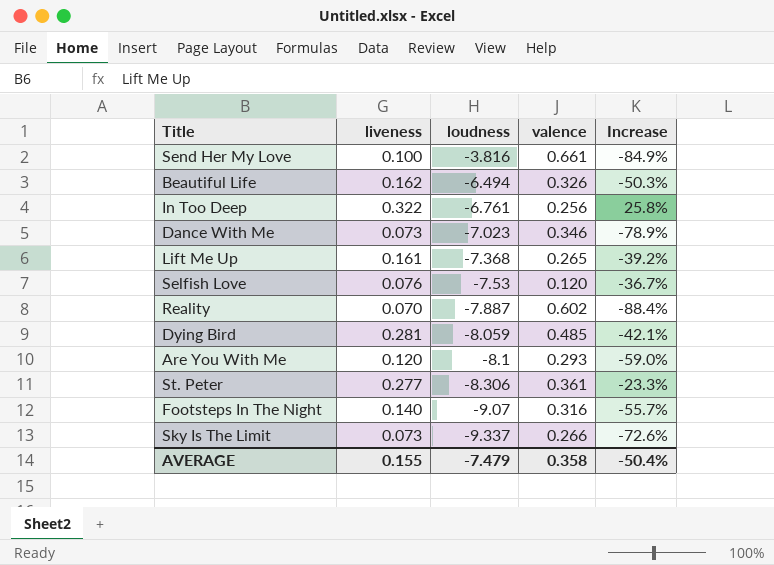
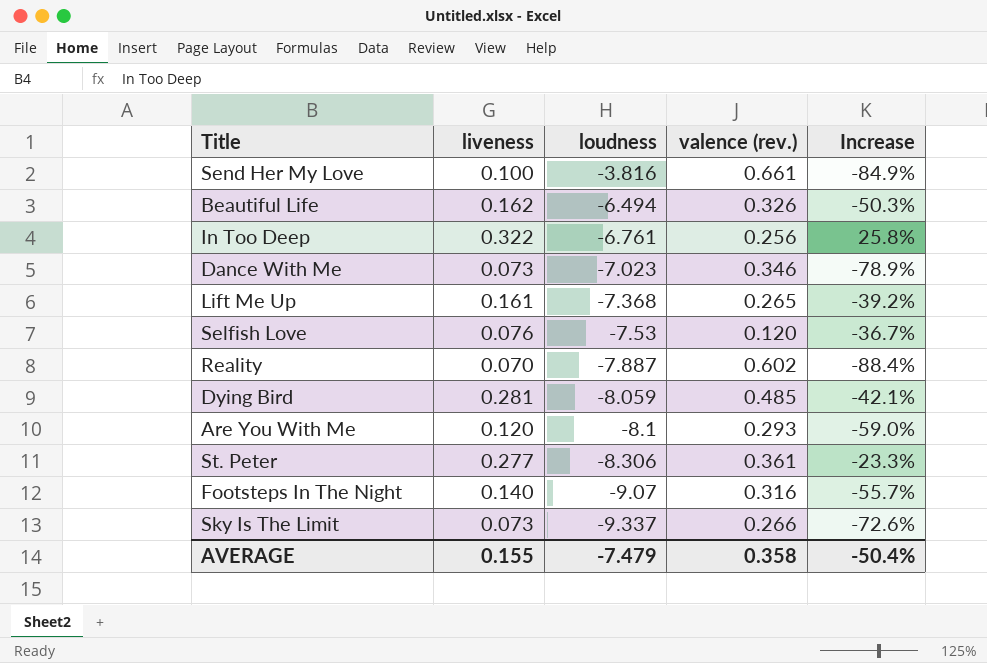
column name: valence -> valence (rev.)

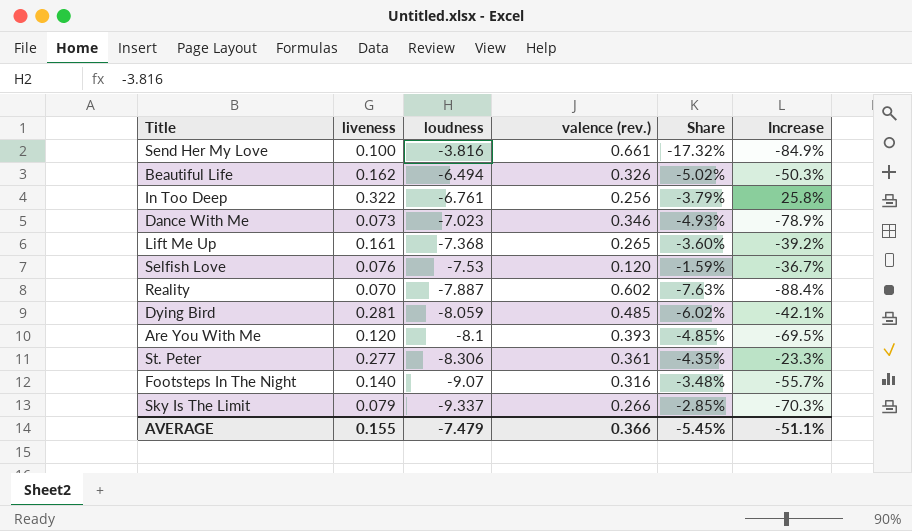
column Share | formula: none -> [valence (rev.)] / [loudness]
Are You With Me | valence (rev.): 0.293 -> 0.393
Are You With Me | Increase: -59.0% -> -69.5%
Sky Is The Limit | liveness: 0.073 -> 0.079
Sky Is The Limit | Increase: -72.6% -> -70.3%
AVERAGE | valence (rev.): 0.358 -> 0.366
AVERAGE | Increase: -50.4% -> -51.1%

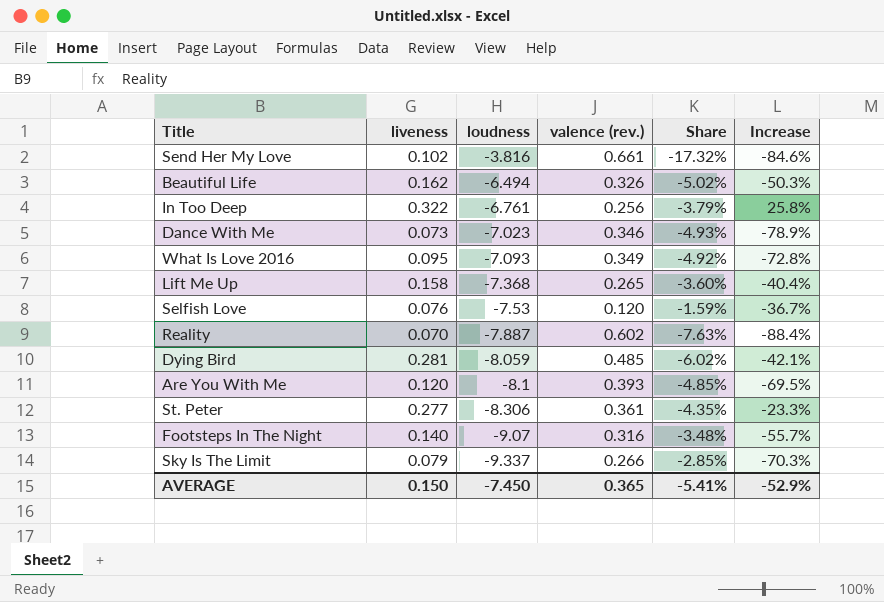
Send Her My Love | liveness: 0.100 -> 0.102
Send Her My Love | Increase: -84.9% -> -84.6%
row What Is Love 2016: none -> 0.095 | -7.093 | 0.349 | -4.92% | -72.8%
Lift Me Up | liveness: 0.161 -> 0.158
Lift Me Up | Increase: -39.2% -> -40.4%
AVERAGE | liveness: 0.155 -> 0.150
AVERAGE | loudness: -7.479 -> -7.450
AVERAGE | valence (rev.): 0.366 -> 0.365
AVERAGE | Share: -5.45% -> -5.41%
AVERAGE | Increase: -51.1% -> -52.9%

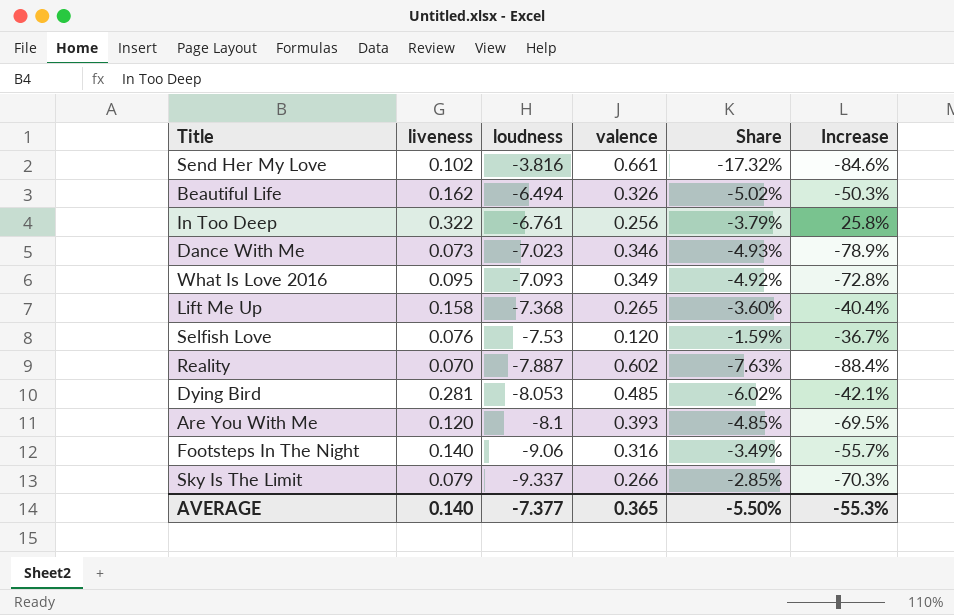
column name: valence (rev.) -> valence
row St. Peter: 0.277 | -8.306 | 0.361 | -4.35% | -23.3% -> none
Dying Bird | loudness: -8.059 -> -8.053
Footsteps In The Night | loudness: -9.07 -> -9.06
Footsteps In The Night | Share: -3.48% -> -3.49%
AVERAGE | liveness: 0.150 -> 0.140
AVERAGE | loudness: -7.450 -> -7.377
AVERAGE | Share: -5.41% -> -5.50%
AVERAGE | Increase: -52.9% -> -55.3%

